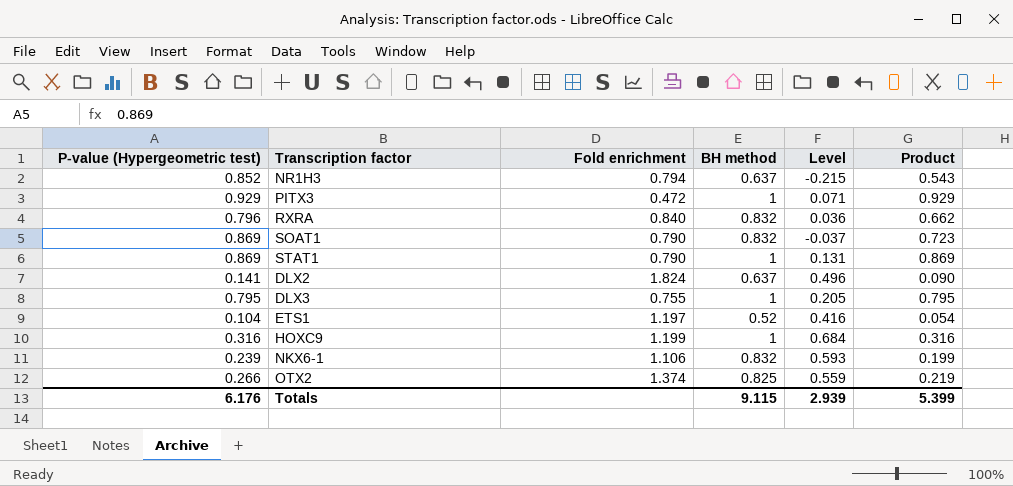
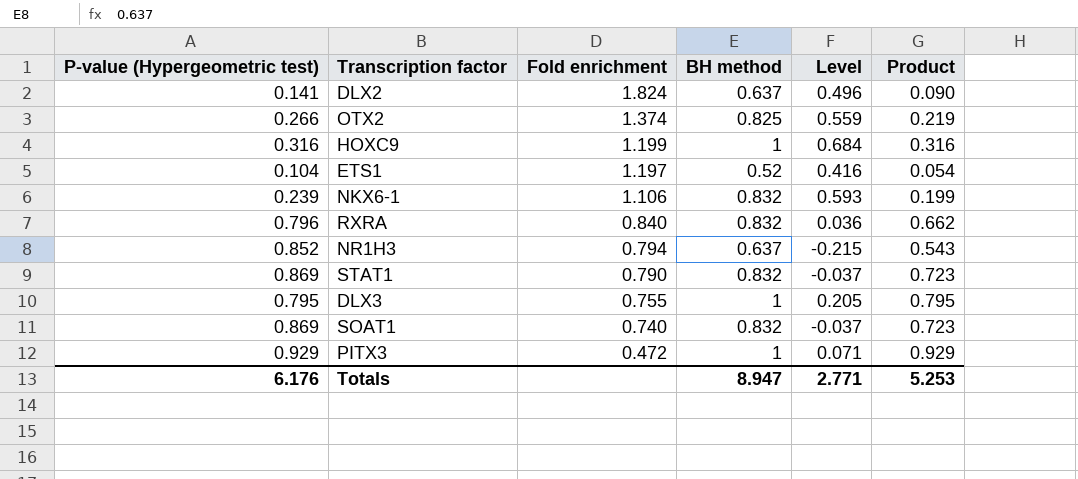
row order: none -> Fold enrichment descending
STAT1 | BH method: 1 -> 0.832
STAT1 | Level: 0.131 -> -0.037
STAT1 | Product: 0.869 -> 0.723
SOAT1 | Fold enrichment: 0.790 -> 0.740
Totals | BH method: 9.115 -> 8.947
Totals | Level: 2.939 -> 2.771
Totals | Product: 5.399 -> 5.253

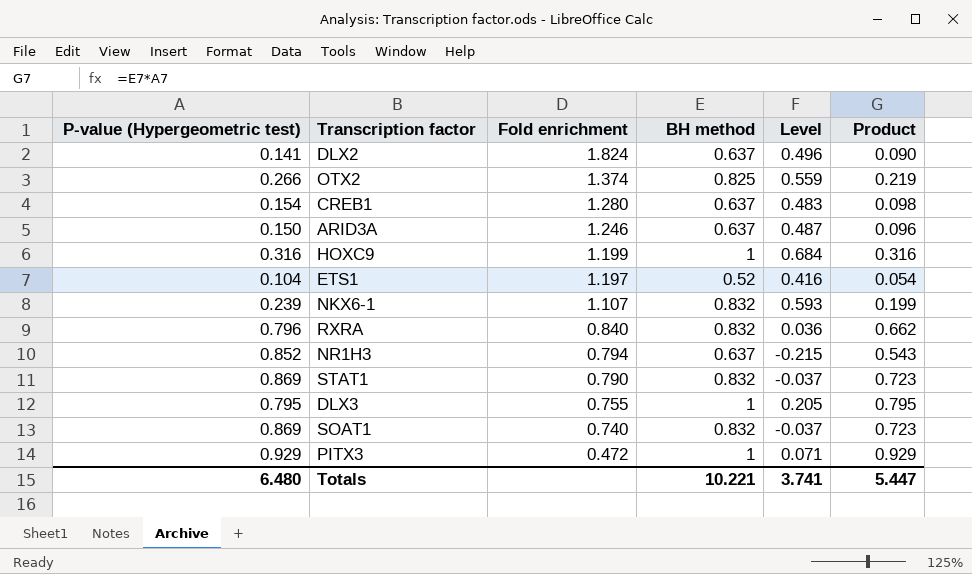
row CREB1: none -> 0.154 | 1.280 | 0.637 | 0.483 | 0.098
row ARID3A: none -> 0.150 | 1.246 | 0.637 | 0.487 | 0.096
NKX6-1 | Fold enrichment: 1.106 -> 1.107
Totals | P-value (Hypergeometric test): 6.176 -> 6.480
Totals | BH method: 8.947 -> 10.221
Totals | Level: 2.771 -> 3.741
Totals | Product: 5.253 -> 5.447

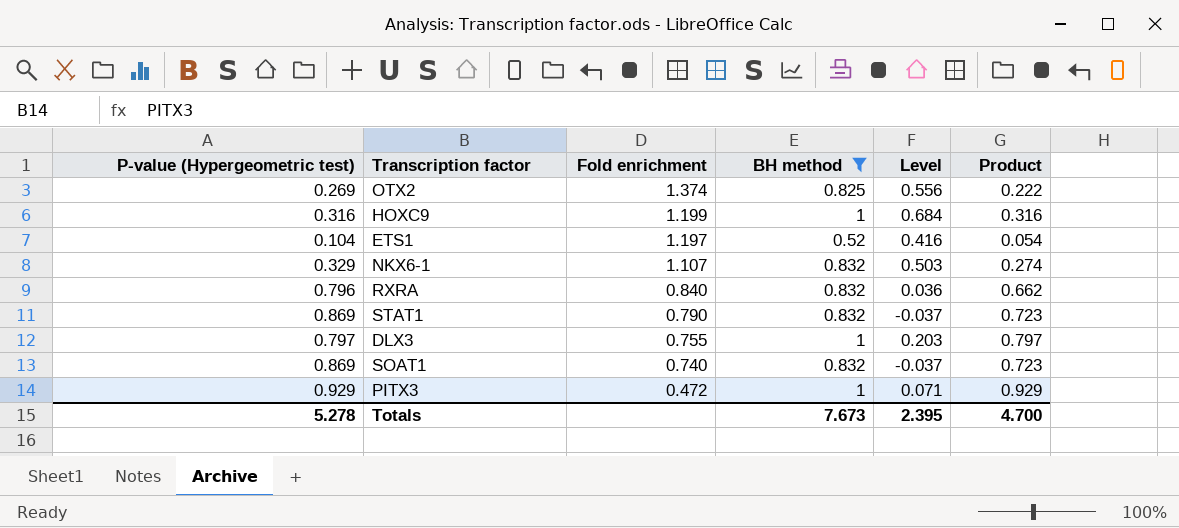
filter: none -> BH method != 0.637
OTX2 | P-value (Hypergeometric test): 0.266 -> 0.269
OTX2 | Level: 0.559 -> 0.556
OTX2 | Product: 0.219 -> 0.222
NKX6-1 | P-value (Hypergeometric test): 0.239 -> 0.329
NKX6-1 | Level: 0.593 -> 0.503
NKX6-1 | Product: 0.199 -> 0.274
DLX3 | P-value (Hypergeometric test): 0.795 -> 0.797
DLX3 | Level: 0.205 -> 0.203
DLX3 | Product: 0.795 -> 0.797
Totals | P-value (Hypergeometric test): 6.480 -> 5.278
Totals | BH method: 10.221 -> 7.673
Totals | Level: 3.741 -> 2.395
Totals | Product: 5.447 -> 4.700

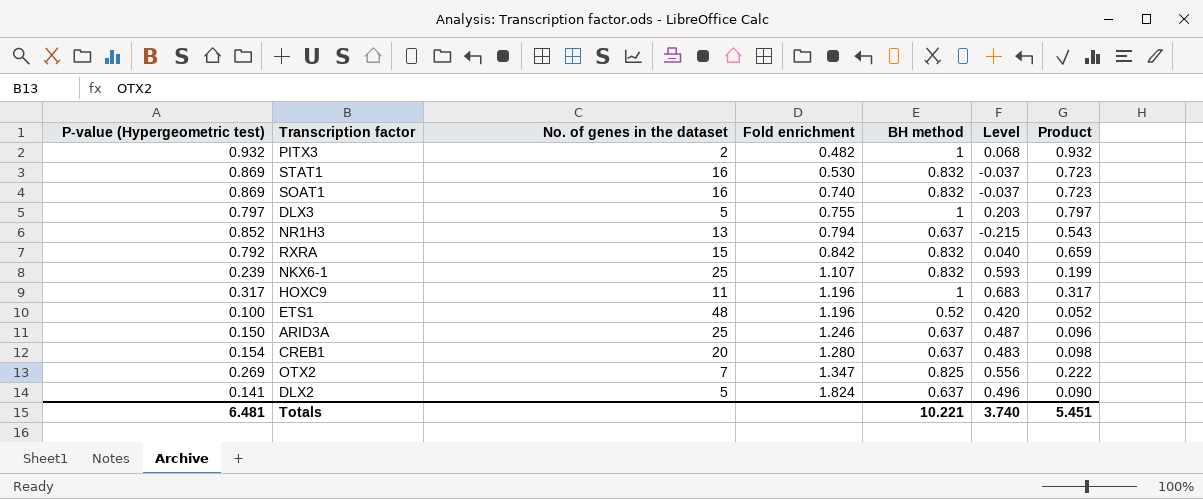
filter: BH method != 0.637 -> none
row order: Fold enrichment descending -> Fold enrichment ascending
column No. of genes in the dataset | position: none -> 3
PITX3 | P-value (Hypergeometric test): 0.929 -> 0.932
PITX3 | Fold enrichment: 0.472 -> 0.482
PITX3 | Level: 0.071 -> 0.068
PITX3 | Product: 0.929 -> 0.932
STAT1 | Fold enrichment: 0.790 -> 0.530
RXRA | P-value (Hypergeometric test): 0.796 -> 0.792
RXRA | Fold enrichment: 0.840 -> 0.842
RXRA | Level: 0.036 -> 0.040
RXRA | Product: 0.662 -> 0.659
NKX6-1 | P-value (Hypergeometric test): 0.329 -> 0.239
NKX6-1 | Level: 0.503 -> 0.593
NKX6-1 | Product: 0.274 -> 0.199
HOXC9 | P-value (Hypergeometric test): 0.316 -> 0.317
HOXC9 | Fold enrichment: 1.199 -> 1.196
HOXC9 | Level: 0.684 -> 0.683
HOXC9 | Product: 0.316 -> 0.317
ETS1 | P-value (Hypergeometric test): 0.104 -> 0.100
ETS1 | Fold enrichment: 1.197 -> 1.196
ETS1 | Level: 0.416 -> 0.420
ETS1 | Product: 0.054 -> 0.052
OTX2 | Fold enrichment: 1.374 -> 1.347
Totals | P-value (Hypergeometric test): 5.278 -> 6.481
Totals | BH method: 7.673 -> 10.221
Totals | Level: 2.395 -> 3.740
Totals | Product: 4.700 -> 5.451

